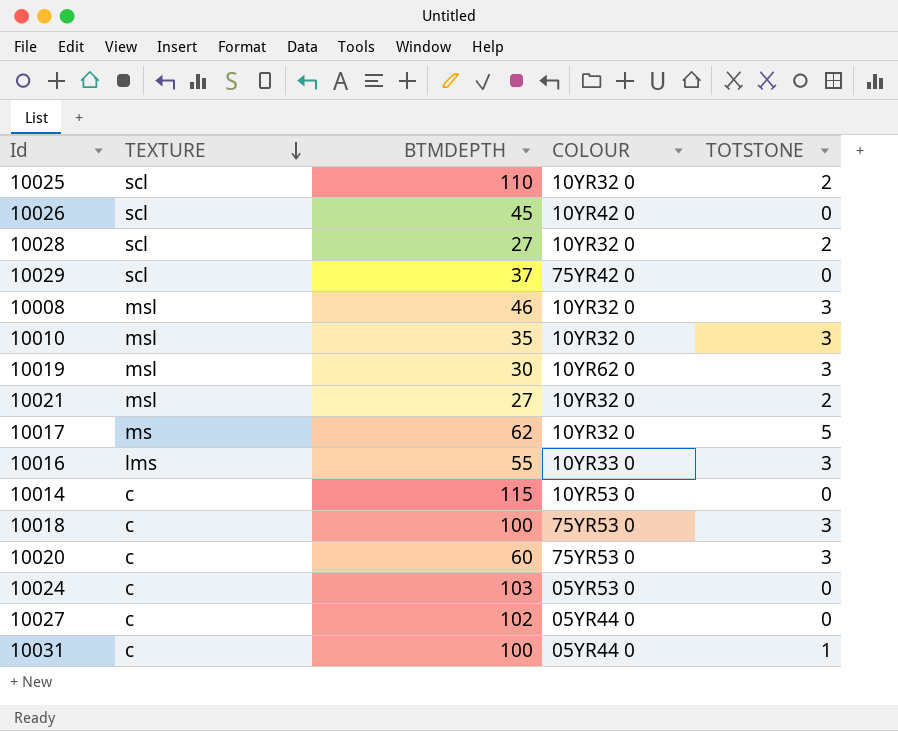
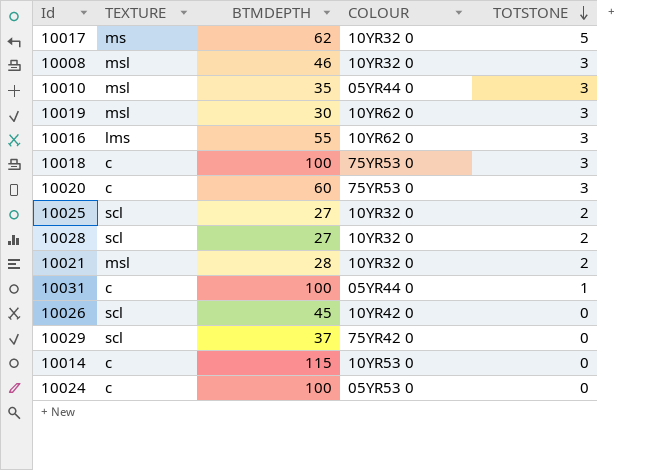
row order: TEXTURE descending -> TOTSTONE descending
row 10027: c | 102 | 05YR44 0 | 0 -> none
10010 | COLOUR: 10YR32 0 -> 05YR44 0
10016 | COLOUR: 10YR33 0 -> 10YR62 0
10025 | BTMDEPTH: 110 -> 27
10021 | BTMDEPTH: 27 -> 28
10024 | BTMDEPTH: 103 -> 100

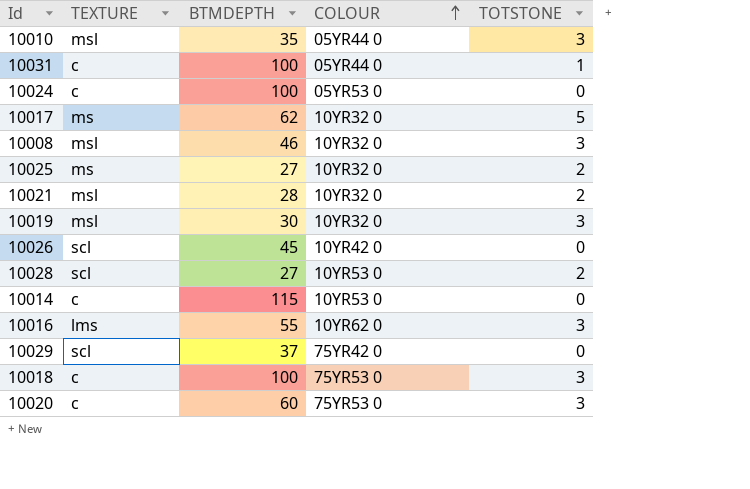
row order: TOTSTONE descending -> COLOUR ascending
10025 | TEXTURE: scl -> ms
10019 | COLOUR: 10YR62 0 -> 10YR32 0
10028 | COLOUR: 10YR32 0 -> 10YR53 0

